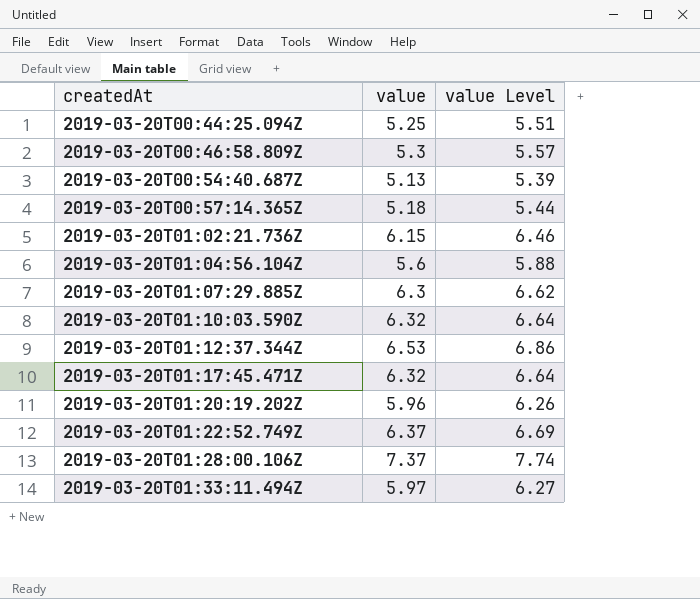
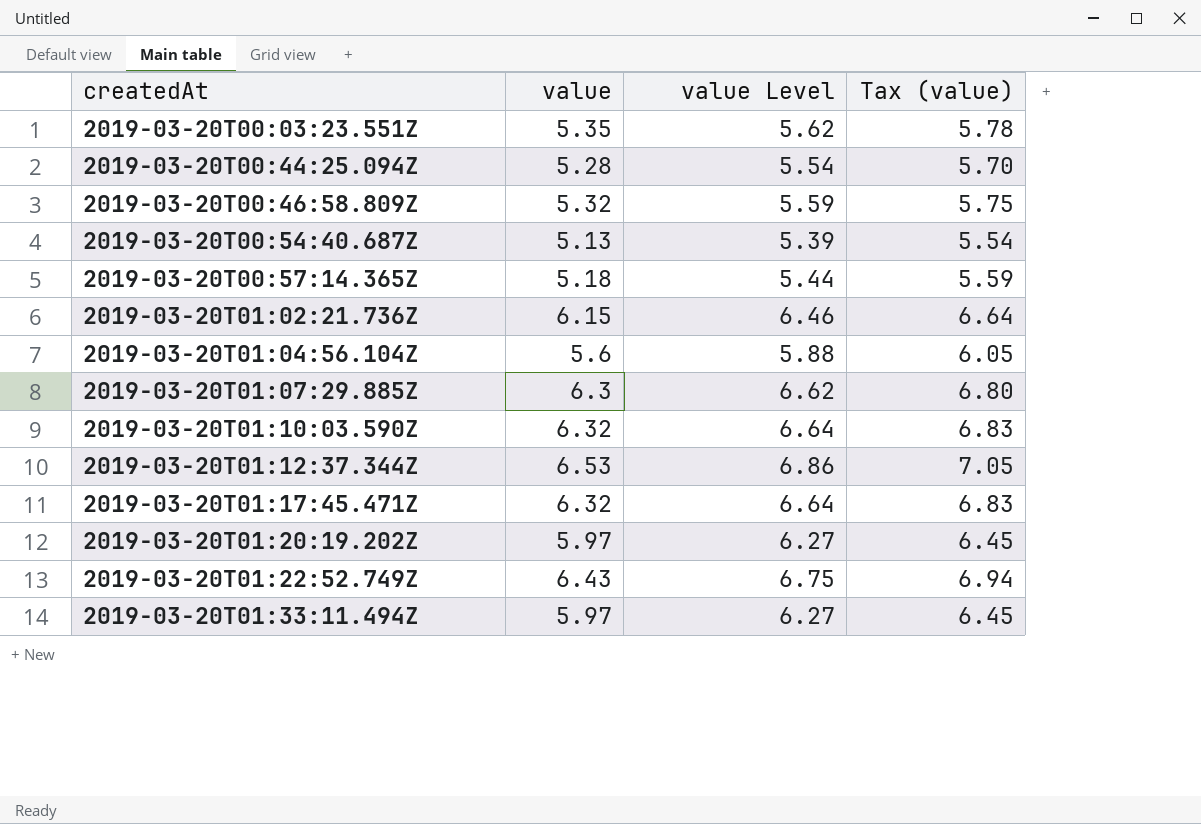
column Tax (value) | formula: none -> [value] * 1.08
row 2019-03-20T01:28:00.106Z: 7.37 | 7.74 -> none
row 2019-03-20T00:03:23.551Z: none -> 5.35 | 5.62 | 5.78
2019-03-20T00:44:25.094Z | value: 5.25 -> 5.28
2019-03-20T00:44:25.094Z | value Level: 5.51 -> 5.54
2019-03-20T00:46:58.809Z | value: 5.3 -> 5.32
2019-03-20T00:46:58.809Z | value Level: 5.57 -> 5.59
2019-03-20T01:20:19.202Z | value: 5.96 -> 5.97
2019-03-20T01:20:19.202Z | value Level: 6.26 -> 6.27
2019-03-20T01:22:52.749Z | value: 6.37 -> 6.43
2019-03-20T01:22:52.749Z | value Level: 6.69 -> 6.75

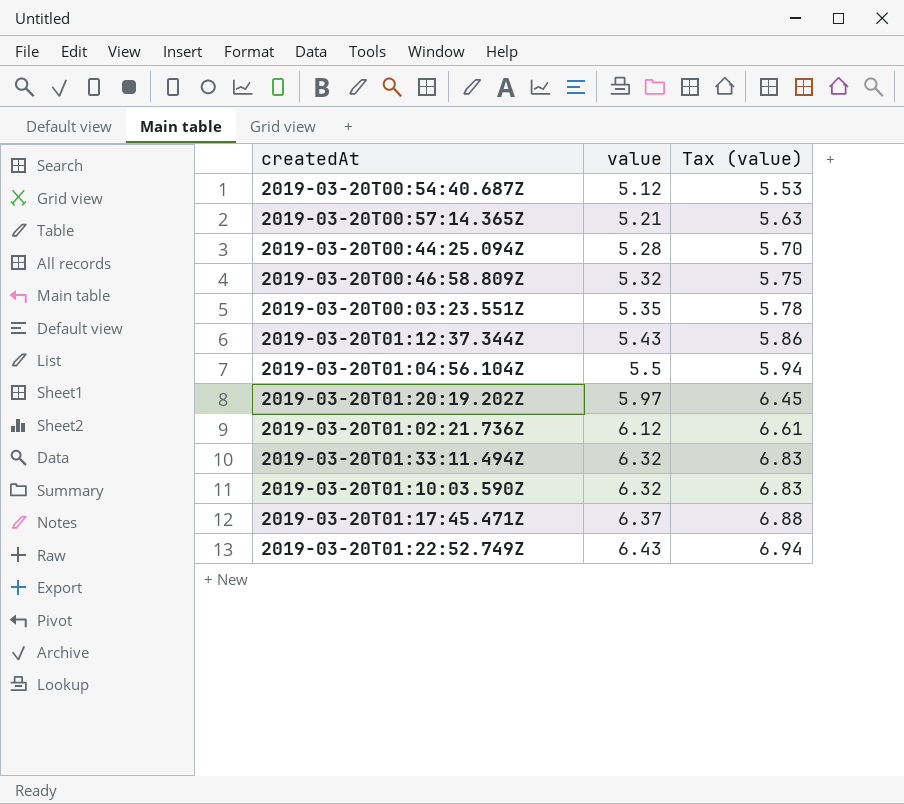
row order: createdAt ascending -> value ascending
column value Level | formula: [value] * 1.05 -> none
row 2019-03-20T01:07:29.885Z: 6.3 | 6.62 | 6.80 -> none
2019-03-20T00:54:40.687Z | value: 5.13 -> 5.12
2019-03-20T00:54:40.687Z | Tax (value): 5.54 -> 5.53
2019-03-20T00:57:14.365Z | value: 5.18 -> 5.21
2019-03-20T00:57:14.365Z | Tax (value): 5.59 -> 5.63
2019-03-20T01:12:37.344Z | value: 6.53 -> 5.43
2019-03-20T01:12:37.344Z | Tax (value): 7.05 -> 5.86
2019-03-20T01:04:56.104Z | value: 5.6 -> 5.5
2019-03-20T01:04:56.104Z | Tax (value): 6.05 -> 5.94
2019-03-20T01:02:21.736Z | value: 6.15 -> 6.12
2019-03-20T01:02:21.736Z | Tax (value): 6.64 -> 6.61
2019-03-20T01:33:11.494Z | value: 5.97 -> 6.32
2019-03-20T01:33:11.494Z | Tax (value): 6.45 -> 6.83
2019-03-20T01:17:45.471Z | value: 6.32 -> 6.37
2019-03-20T01:17:45.471Z | Tax (value): 6.83 -> 6.88

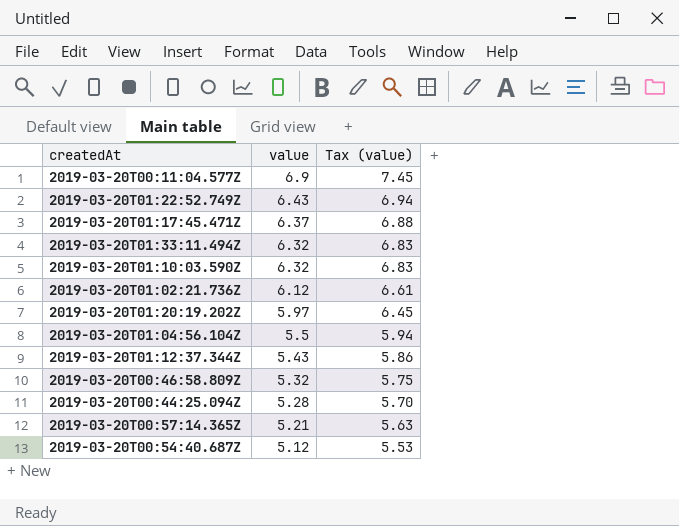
row order: value ascending -> value descending
row 2019-03-20T00:03:23.551Z: 5.35 | 5.78 -> none
row 2019-03-20T00:11:04.577Z: none -> 6.9 | 7.45

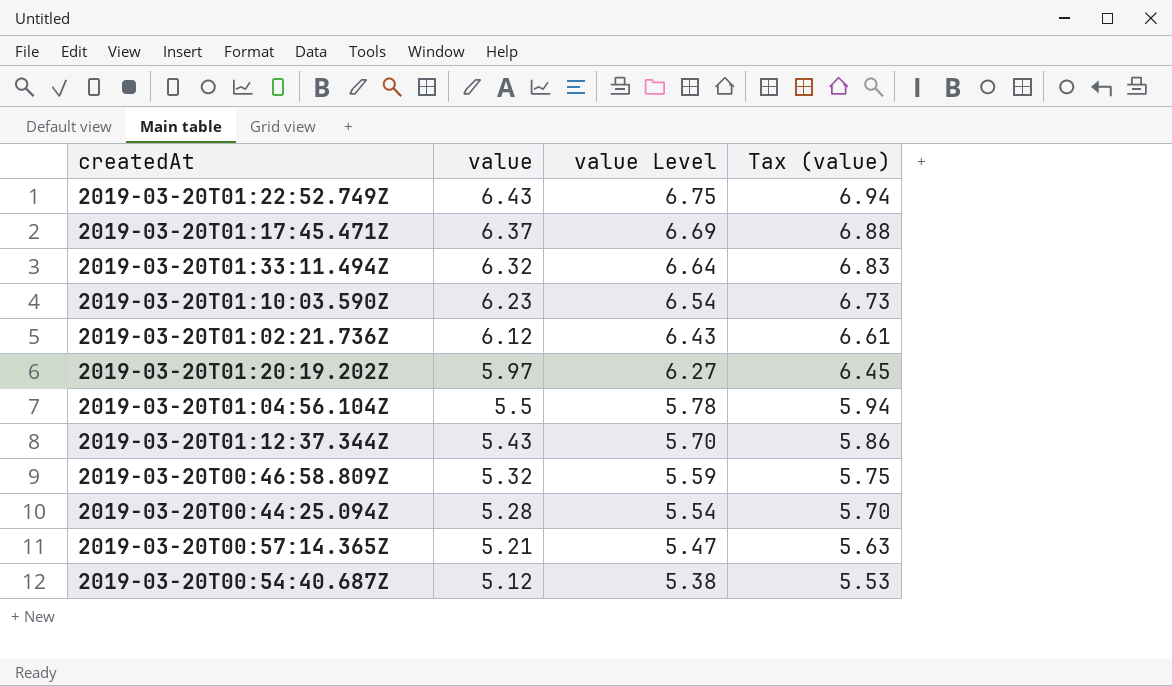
column value Level | formula: none -> [value] * 1.05
row 2019-03-20T00:11:04.577Z: 6.9 | 7.45 -> none
2019-03-20T01:10:03.590Z | value: 6.32 -> 6.23
2019-03-20T01:10:03.590Z | Tax (value): 6.83 -> 6.73

